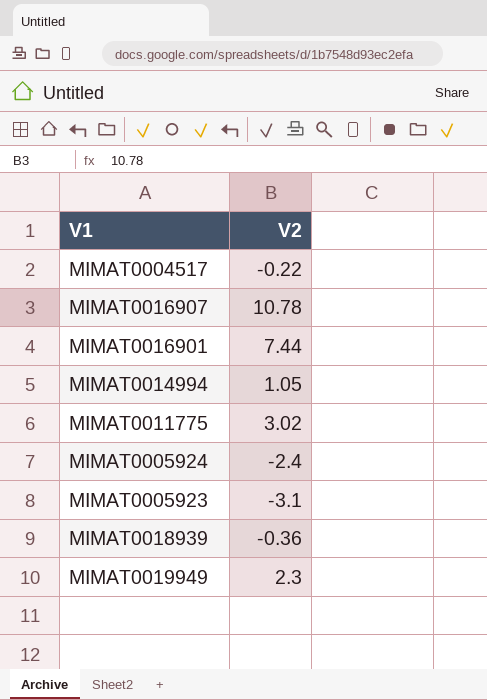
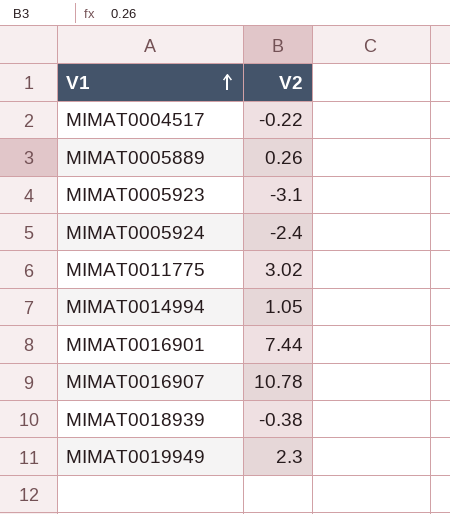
row order: none -> V1 ascending
row MIMAT0005889: none -> 0.26
MIMAT0018939 | V2: -0.36 -> -0.38

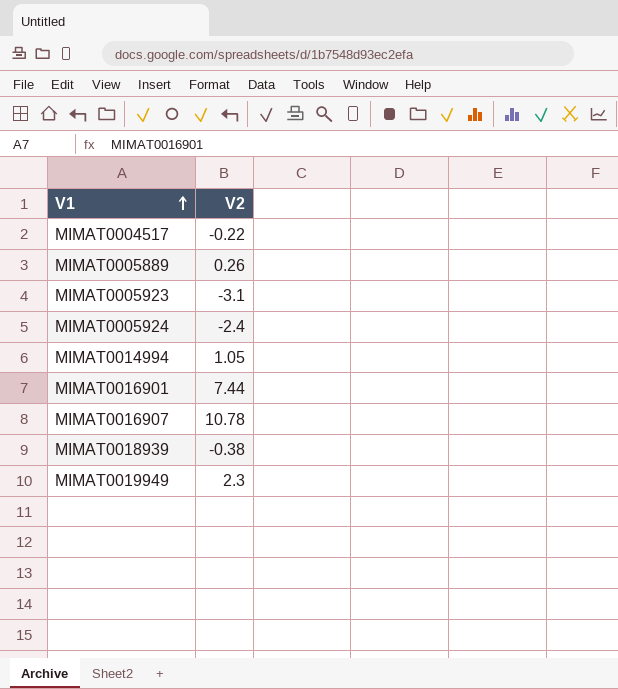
row MIMAT0011775: 3.02 -> none

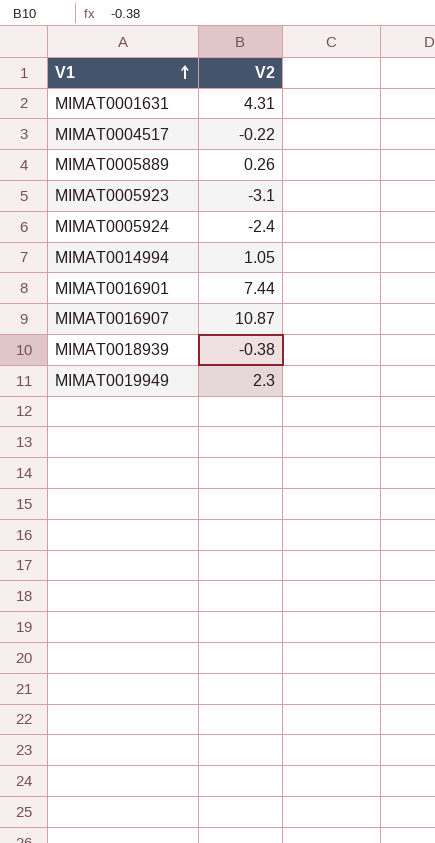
row MIMAT0001631: none -> 4.31
MIMAT0016907 | V2: 10.78 -> 10.87

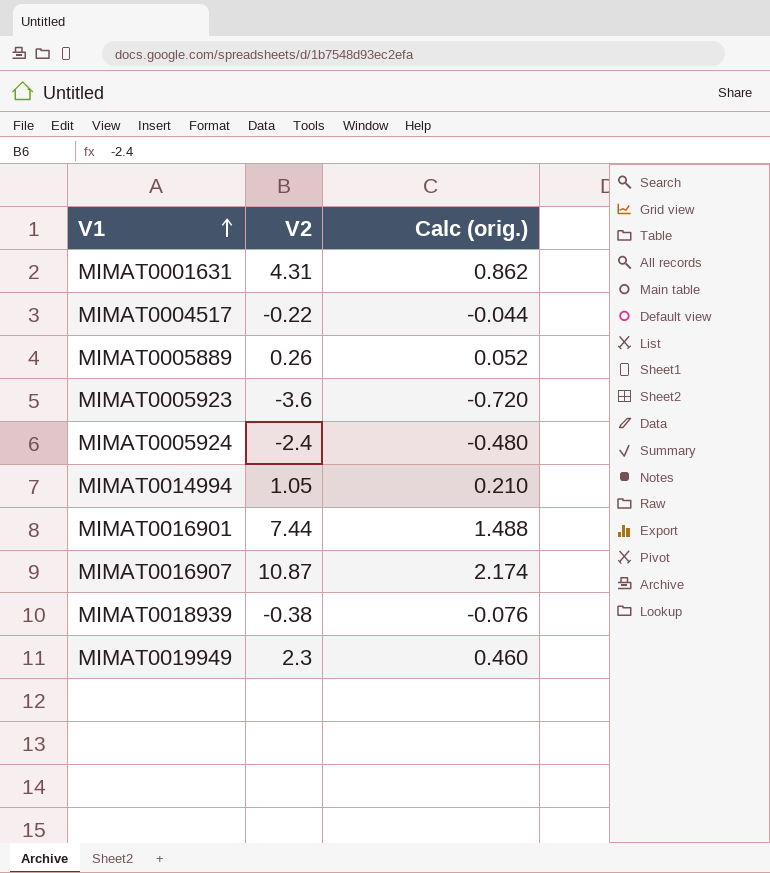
column Calc (orig.) | formula: none -> [V2] * 0.2
MIMAT0005923 | V2: -3.1 -> -3.6

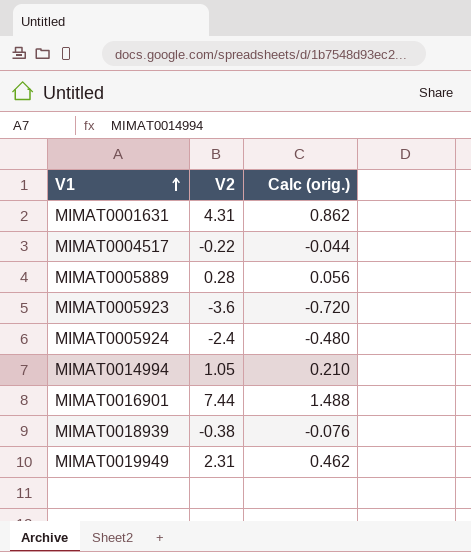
row MIMAT0016907: 10.87 | 2.174 -> none
MIMAT0005889 | V2: 0.26 -> 0.28
MIMAT0005889 | Calc (orig.): 0.052 -> 0.056
MIMAT0019949 | V2: 2.3 -> 2.31
MIMAT0019949 | Calc (orig.): 0.460 -> 0.462

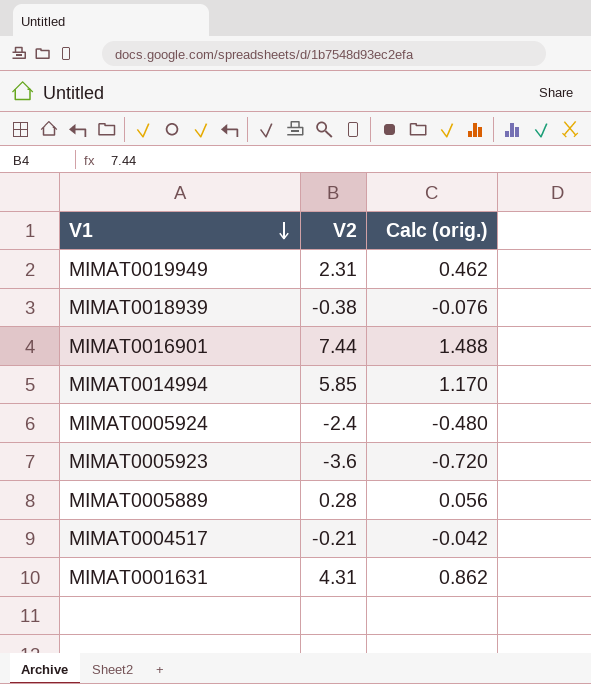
row order: V1 ascending -> V1 descending
MIMAT0014994 | V2: 1.05 -> 5.85
MIMAT0014994 | Calc (orig.): 0.210 -> 1.170
MIMAT0004517 | V2: -0.22 -> -0.21
MIMAT0004517 | Calc (orig.): -0.044 -> -0.042

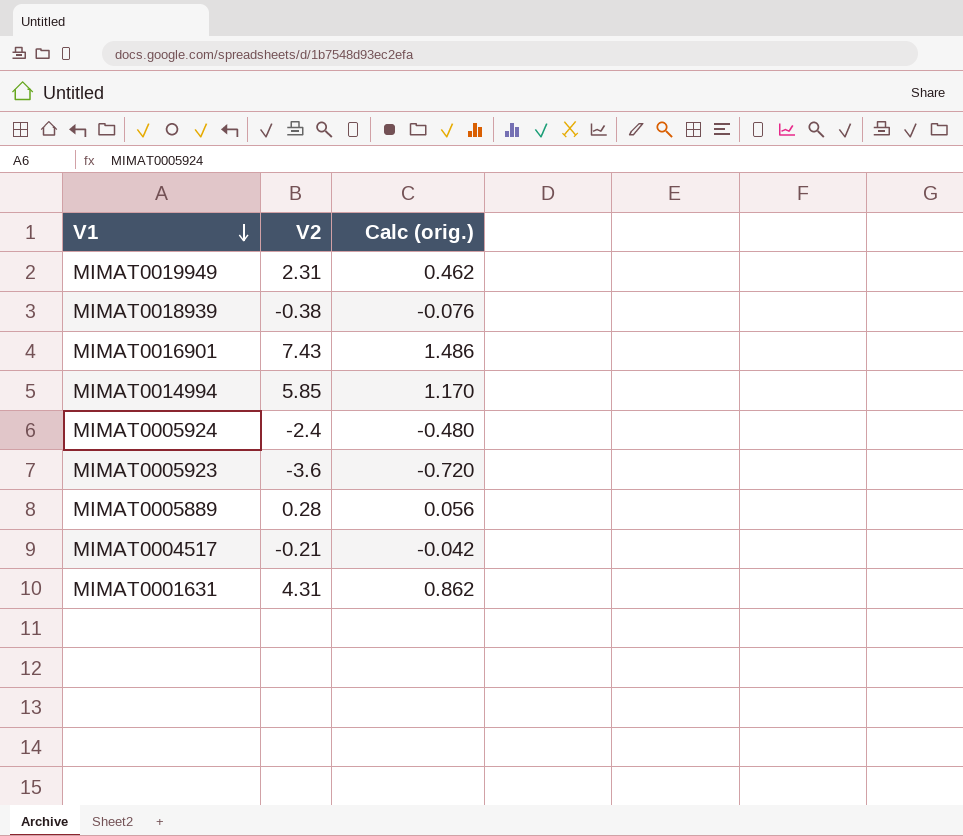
MIMAT0016901 | V2: 7.44 -> 7.43
MIMAT0016901 | Calc (orig.): 1.488 -> 1.486

